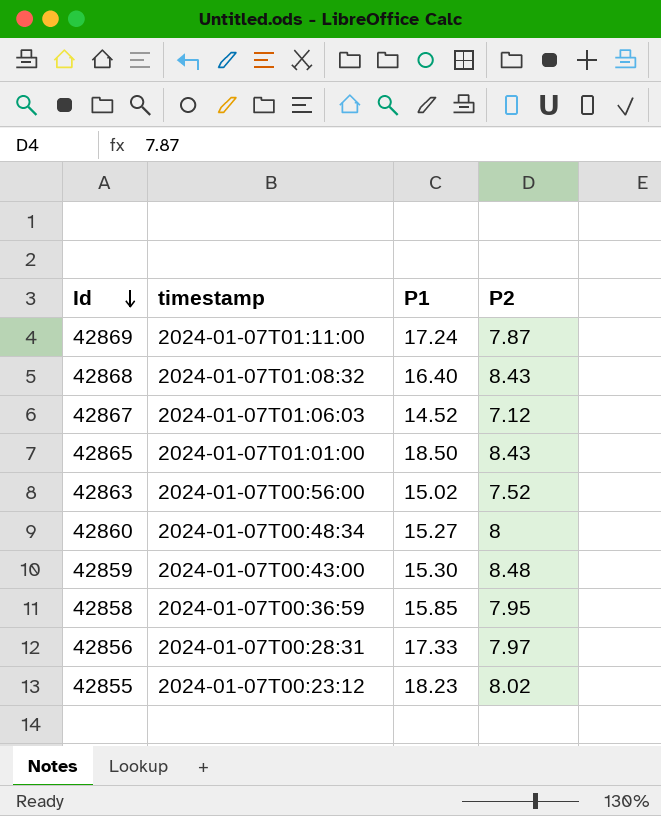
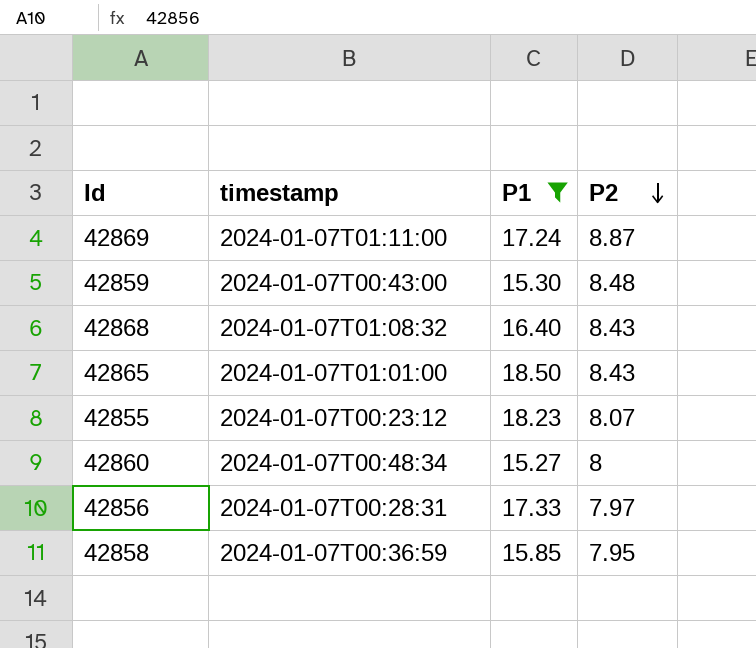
filter: none -> P1 >= 15.27
row order: Id descending -> P2 descending
42869 | P2: 7.87 -> 8.87
42855 | P2: 8.02 -> 8.07

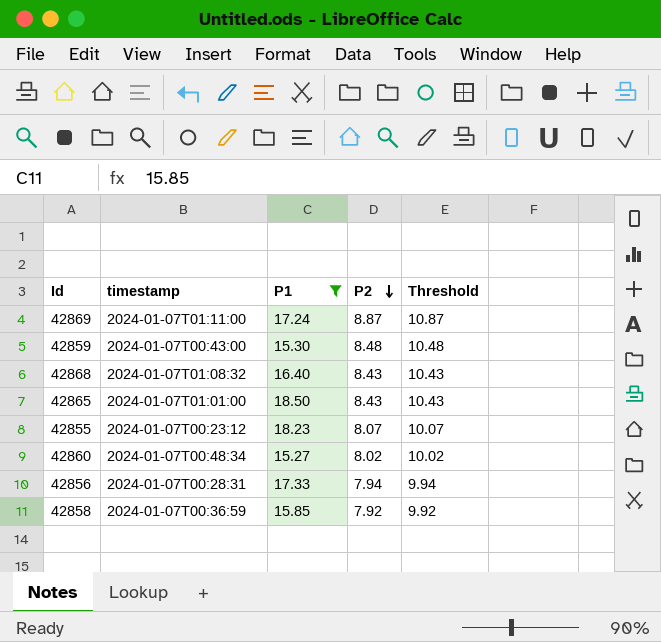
column Threshold | formula: none -> [P2] + 2
42860 | P2: 8 -> 8.02
42856 | P2: 7.97 -> 7.94
42858 | P2: 7.95 -> 7.92

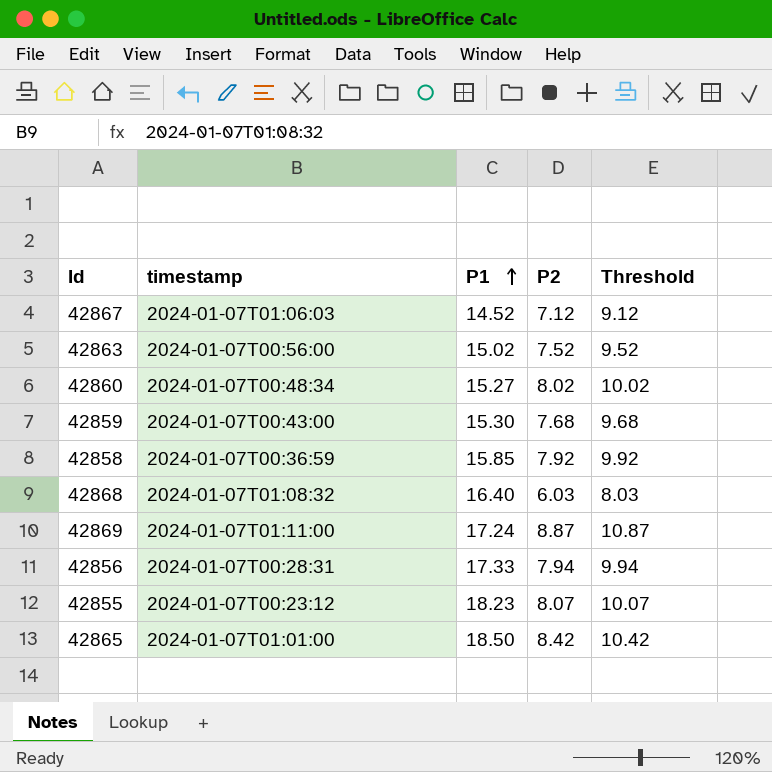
filter: P1 >= 15.27 -> none
row order: P2 descending -> P1 ascending
42859 | P2: 8.48 -> 7.68
42859 | Threshold: 10.48 -> 9.68
42868 | P2: 8.43 -> 6.03
42868 | Threshold: 10.43 -> 8.03
42865 | P2: 8.43 -> 8.42
42865 | Threshold: 10.43 -> 10.42

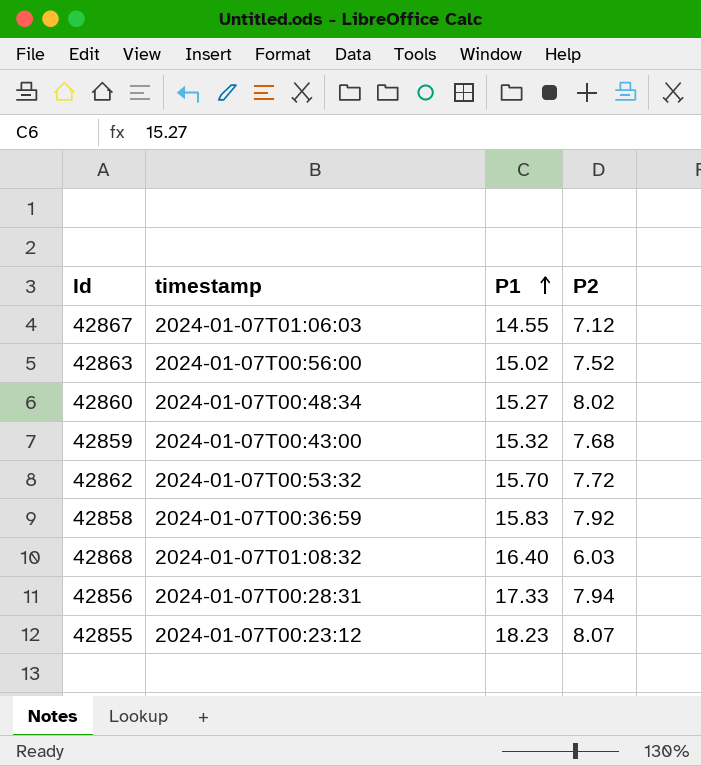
column Threshold | formula: [P2] + 2 -> none
row 42869: 2024-01-07T01:11:00 | 17.24 | 8.87 | 10.87 -> none
row 42865: 2024-01-07T01:01:00 | 18.50 | 8.42 | 10.42 -> none
42867 | P1: 14.52 -> 14.55
42859 | P1: 15.30 -> 15.32
row 42862: none -> 2024-01-07T00:53:32 | 15.70 | 7.72
42858 | P1: 15.85 -> 15.83

